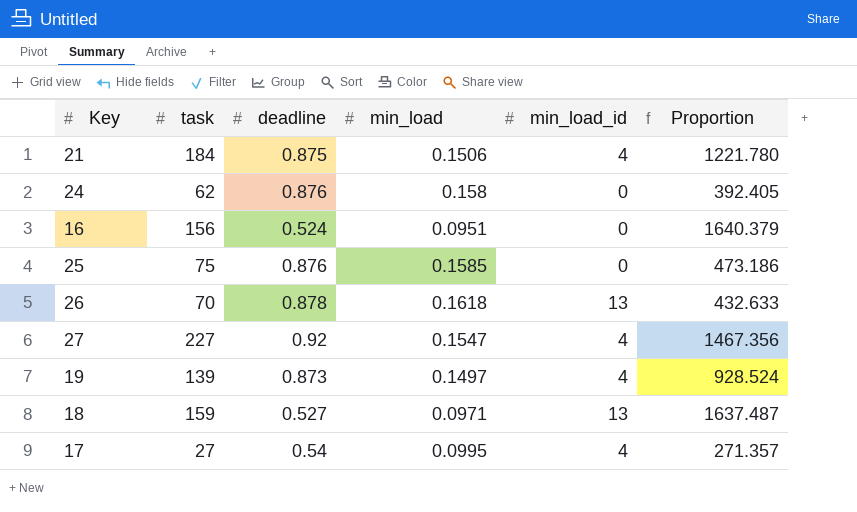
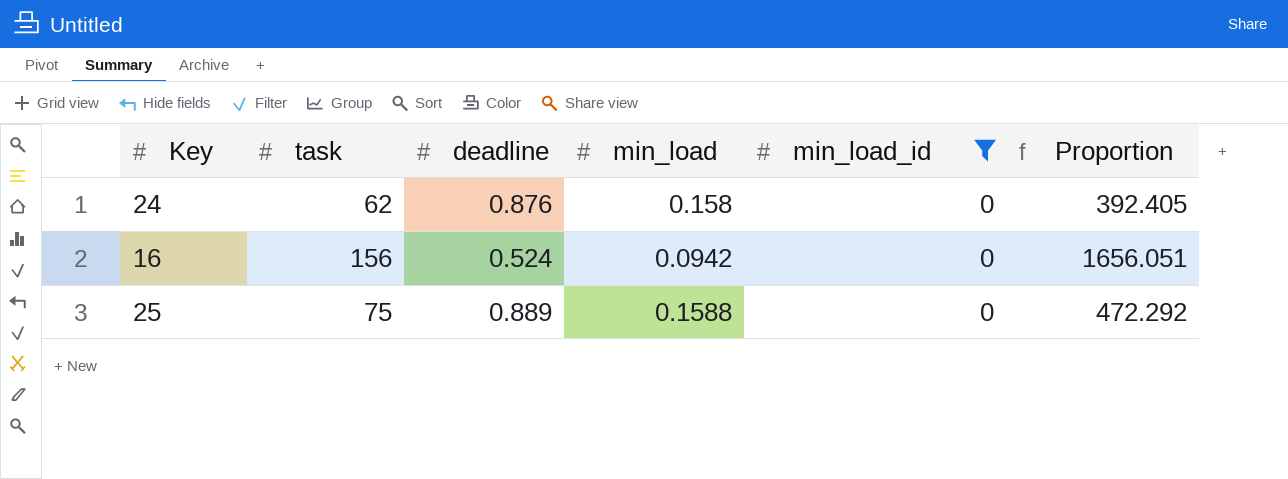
filter: none -> min_load_id = 0
16 | min_load: 0.0951 -> 0.0942
16 | Proportion: 1640.379 -> 1656.051
25 | deadline: 0.876 -> 0.889
25 | min_load: 0.1585 -> 0.1588
25 | Proportion: 473.186 -> 472.292

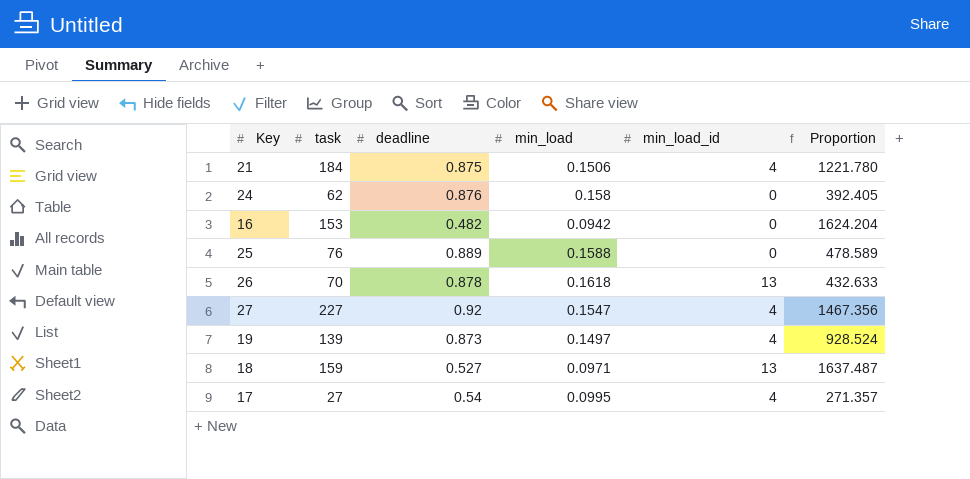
filter: min_load_id = 0 -> none
16 | task: 156 -> 153
16 | deadline: 0.524 -> 0.482
16 | Proportion: 1656.051 -> 1624.204
25 | task: 75 -> 76
25 | Proportion: 472.292 -> 478.589

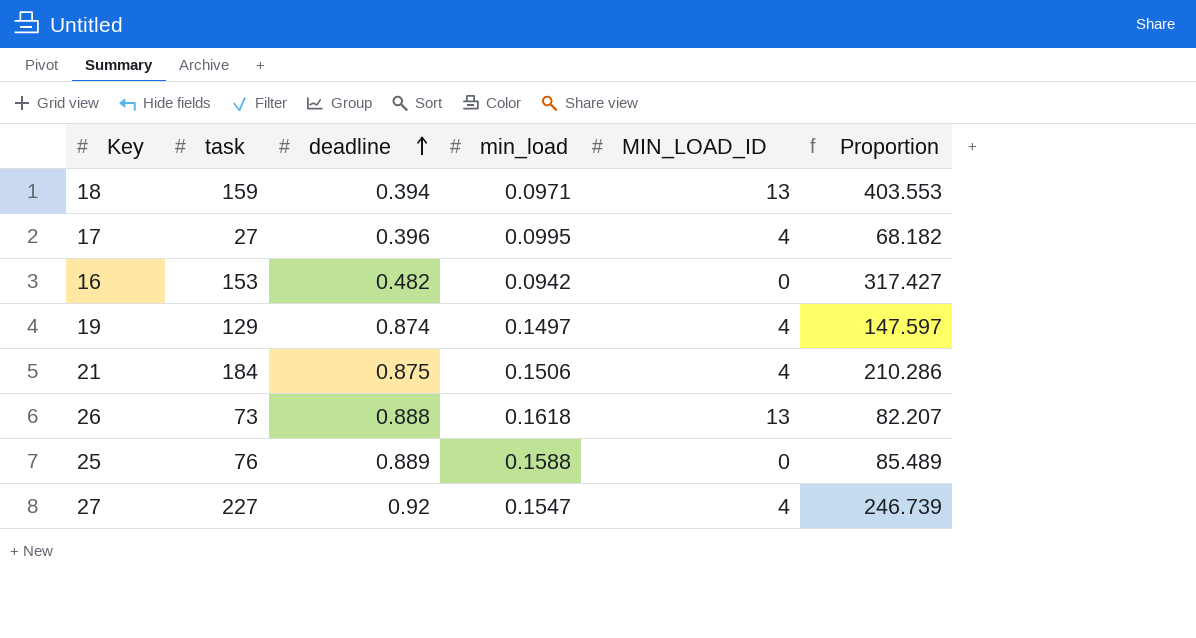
row order: none -> deadline ascending
column name: min_load_id -> MIN_LOAD_ID
column Proportion | formula: [task] / [min_load] -> [task] / [deadline]
row 24: 62 | 0.876 | 0.158 | 0 | 392.405 -> none
18 | deadline: 0.527 -> 0.394
17 | deadline: 0.54 -> 0.396
19 | task: 139 -> 129
19 | deadline: 0.873 -> 0.874
26 | task: 70 -> 73
26 | deadline: 0.878 -> 0.888

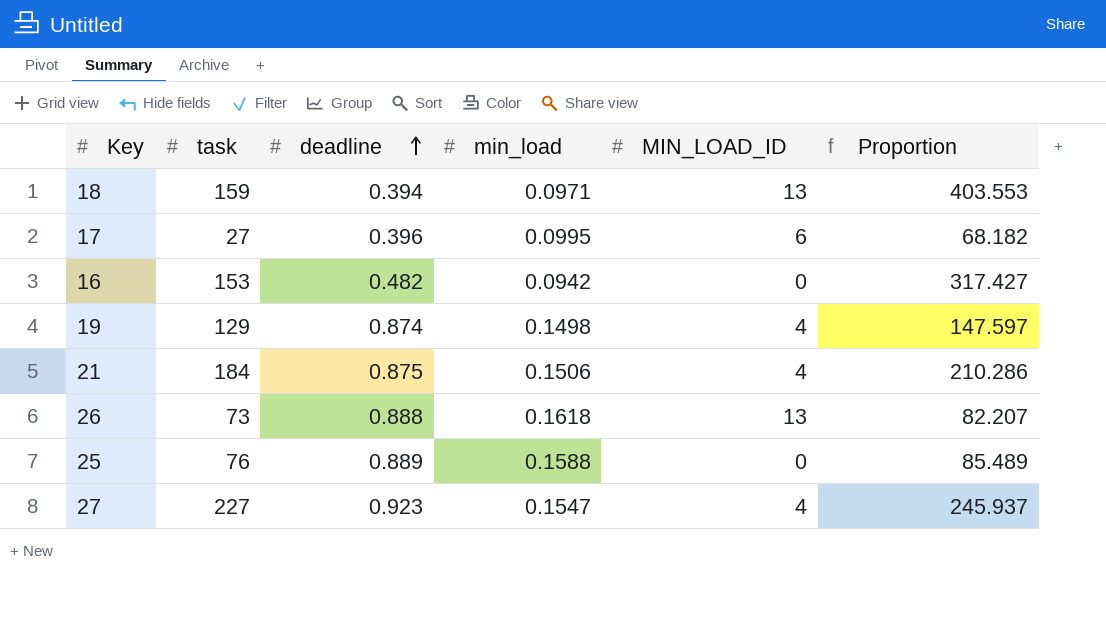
17 | MIN_LOAD_ID: 4 -> 6
19 | min_load: 0.1497 -> 0.1498
27 | deadline: 0.92 -> 0.923
27 | Proportion: 246.739 -> 245.937

